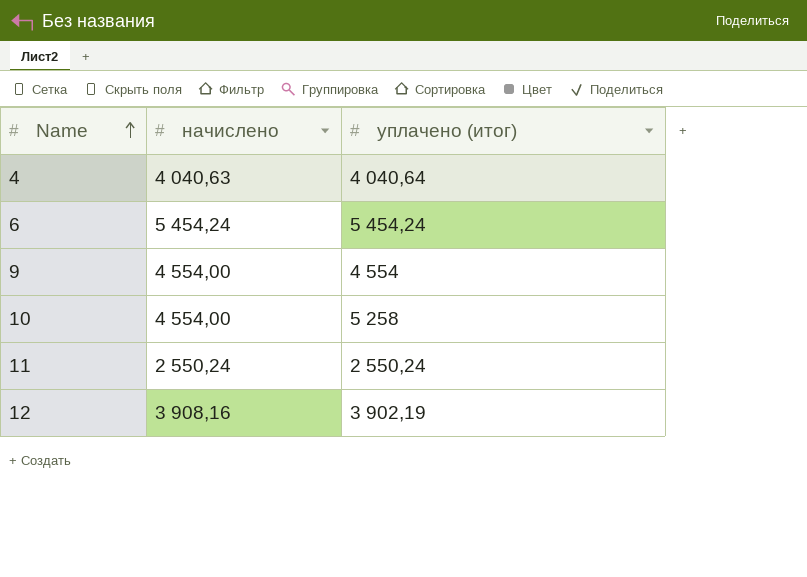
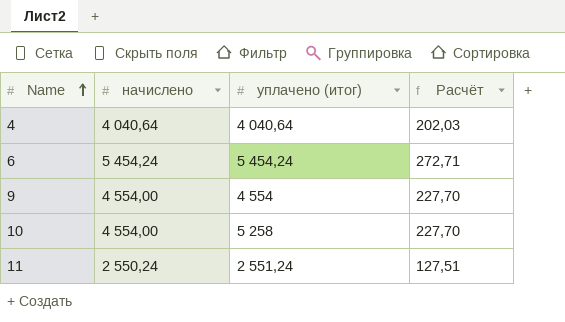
column Расчёт | formula: none -> [начислено] * 0,05
row 12: 3 908,16 | 3 902,19 -> none
4 | начислено: 4 040,63 -> 4 040,64
11 | уплачено (итог): 2 550,24 -> 2 551,24

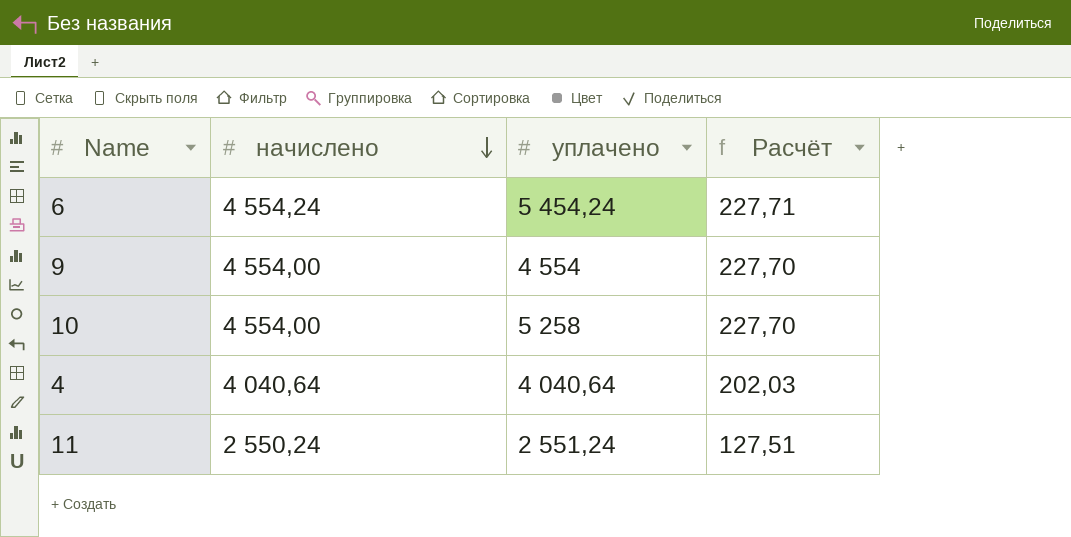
row order: Name ascending -> начислено descending
column name: уплачено (итог) -> уплачено
6 | начислено: 5 454,24 -> 4 554,24
6 | Расчёт: 272,71 -> 227,71

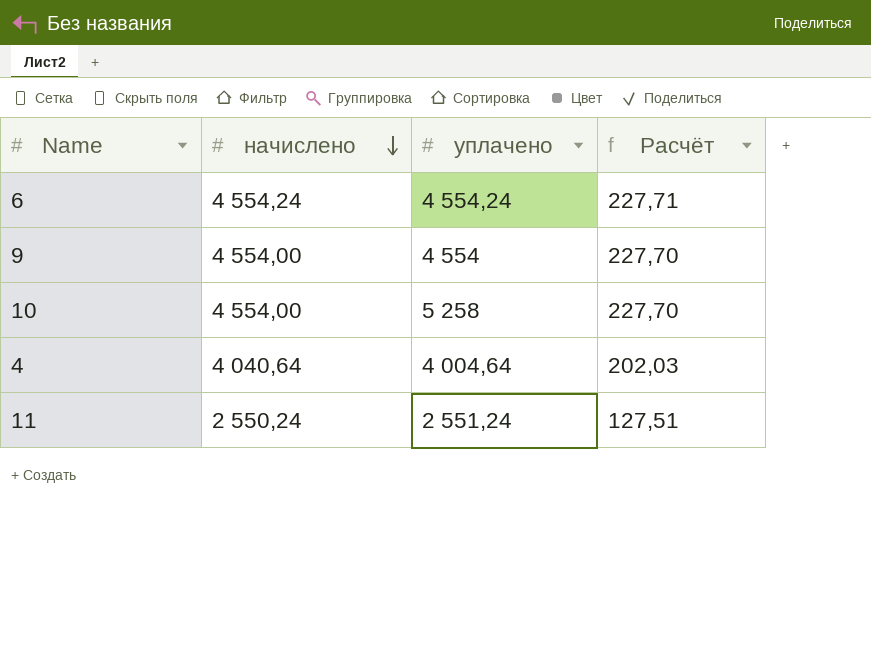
6 | уплачено: 5 454,24 -> 4 554,24
4 | уплачено: 4 040,64 -> 4 004,64

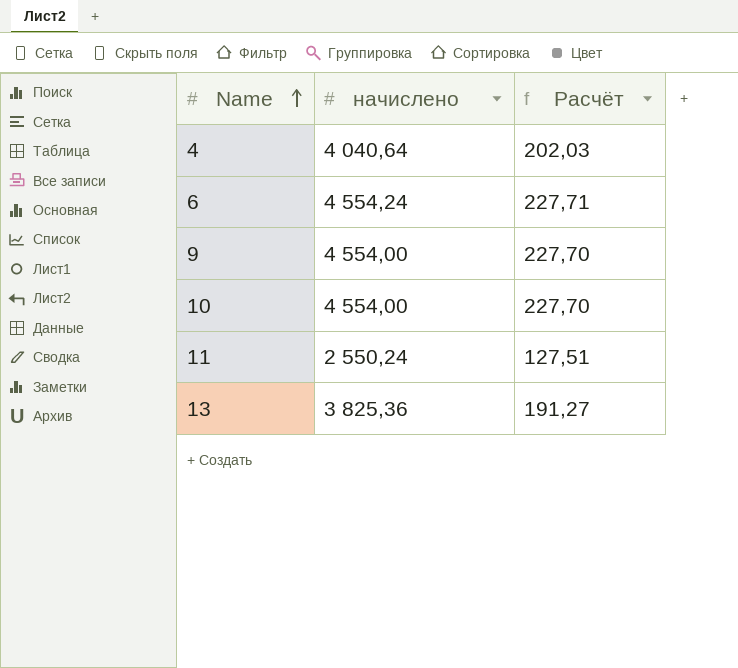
row order: начислено descending -> Name ascending
column уплачено | position: 3 -> none
row 13: none -> 3 825,36 | 191,27

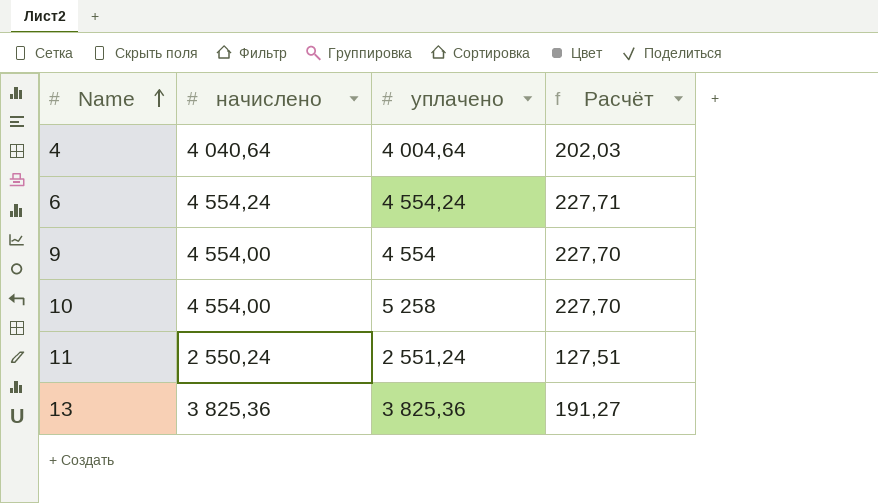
column уплачено | position: none -> 3

